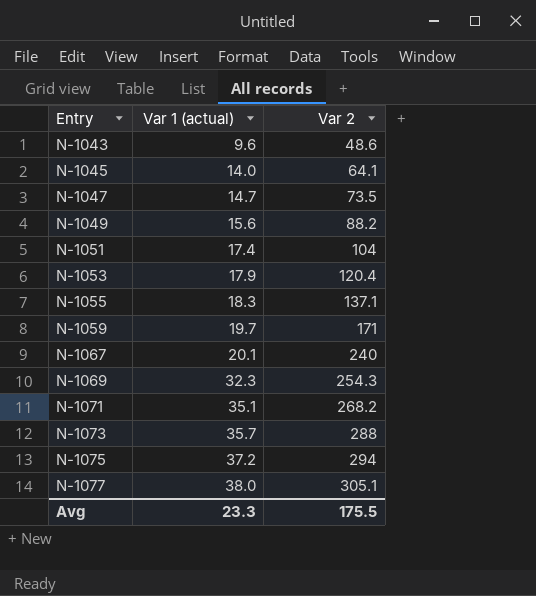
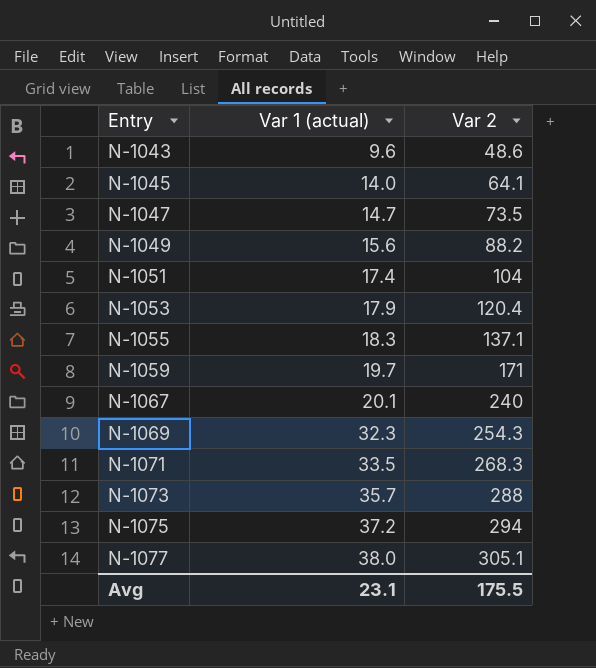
N-1071 | Var 1 (actual): 35.1 -> 33.5
N-1071 | Var 2: 268.2 -> 268.3
Avg | Var 1 (actual): 23.3 -> 23.1

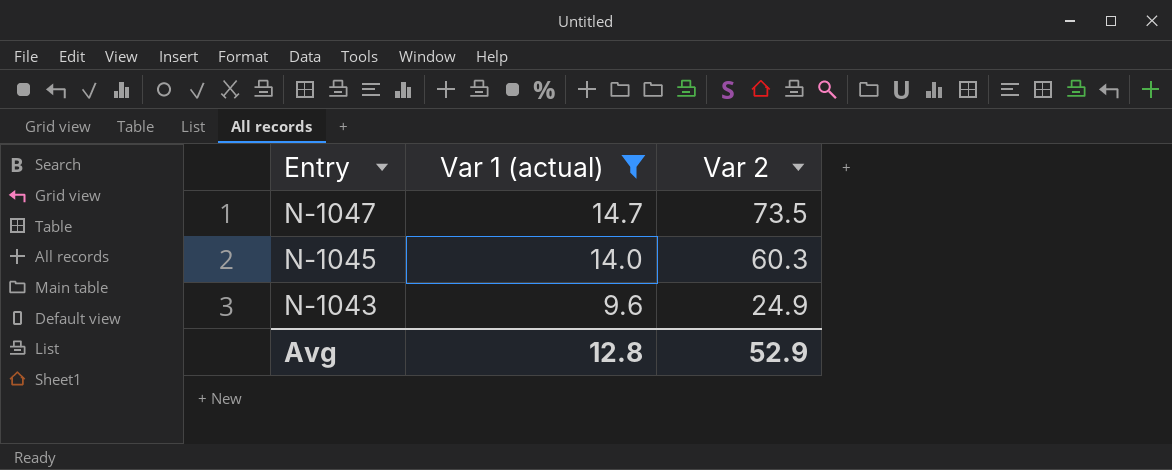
filter: none -> Var 1 (actual) <= 14.7
row order: Entry ascending -> Entry descending
N-1045 | Var 2: 64.1 -> 60.3
N-1043 | Var 2: 48.6 -> 24.9
Avg | Var 1 (actual): 23.1 -> 12.8
Avg | Var 2: 175.5 -> 52.9

